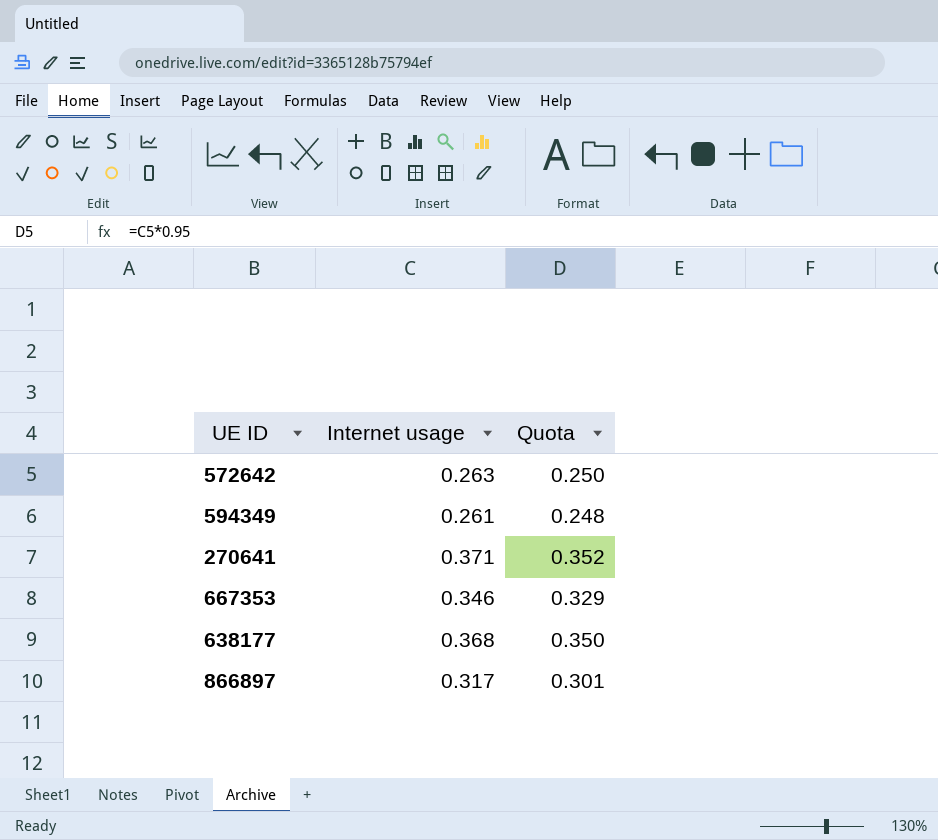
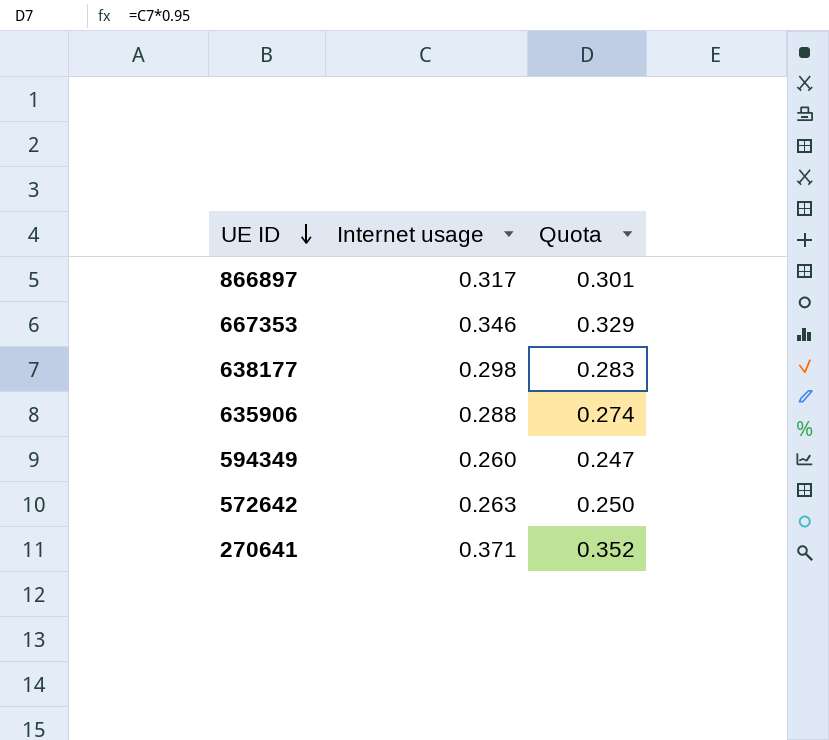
row order: none -> UE ID descending
638177 | Internet usage: 0.368 -> 0.298
638177 | Quota: 0.350 -> 0.283
row 635906: none -> 0.288 | 0.274
594349 | Internet usage: 0.261 -> 0.260
594349 | Quota: 0.248 -> 0.247

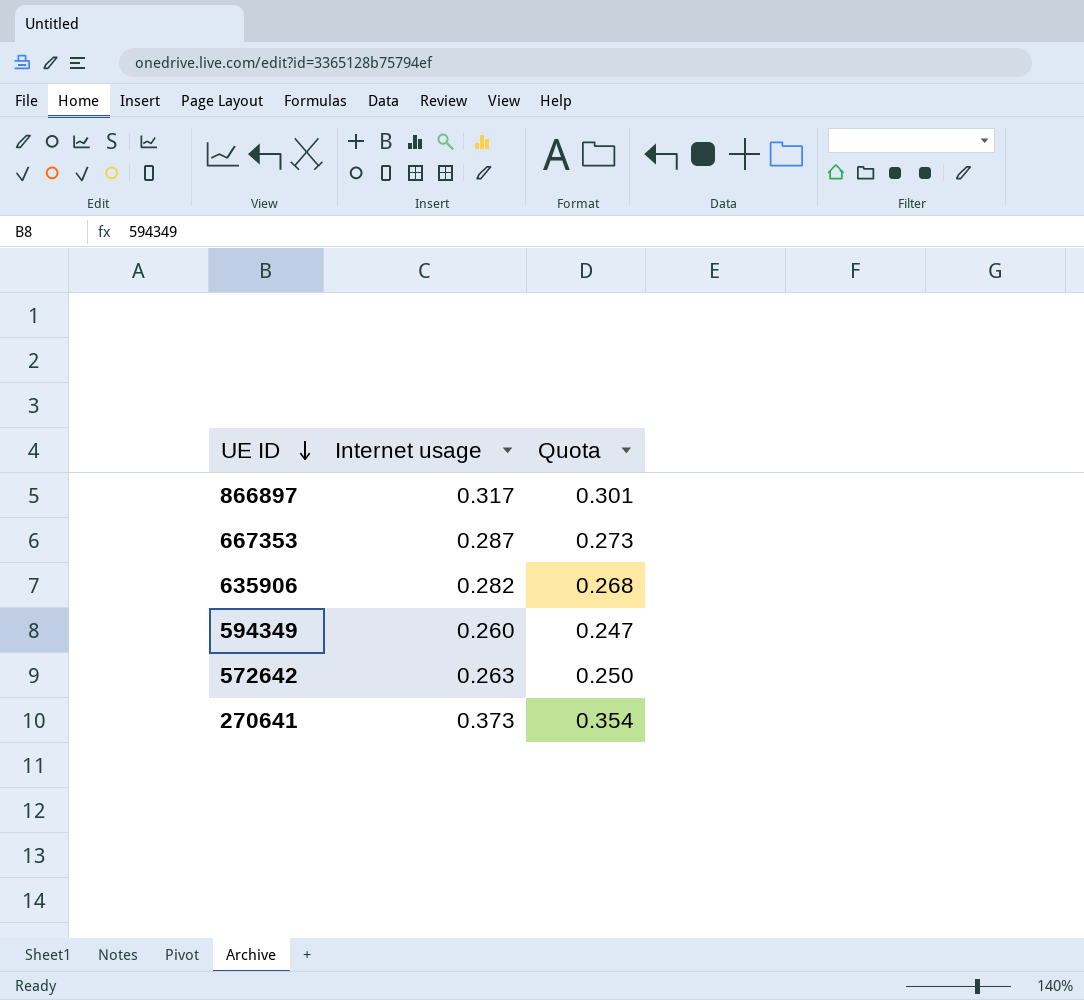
row 638177: 0.298 | 0.283 -> none
667353 | Internet usage: 0.346 -> 0.287
667353 | Quota: 0.329 -> 0.273
635906 | Internet usage: 0.288 -> 0.282
635906 | Quota: 0.274 -> 0.268
270641 | Internet usage: 0.371 -> 0.373
270641 | Quota: 0.352 -> 0.354

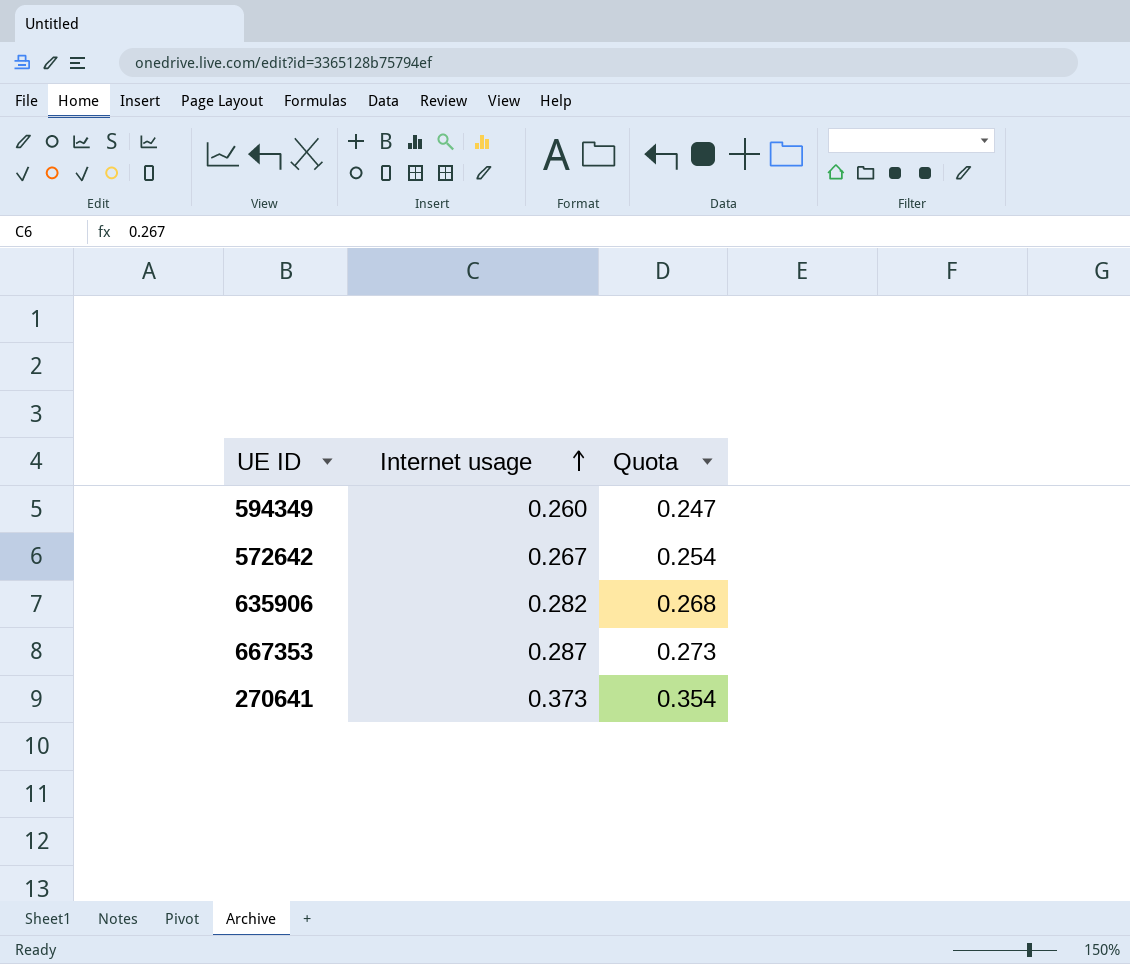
row order: UE ID descending -> Internet usage ascending
row 866897: 0.317 | 0.301 -> none
572642 | Internet usage: 0.263 -> 0.267
572642 | Quota: 0.250 -> 0.254

